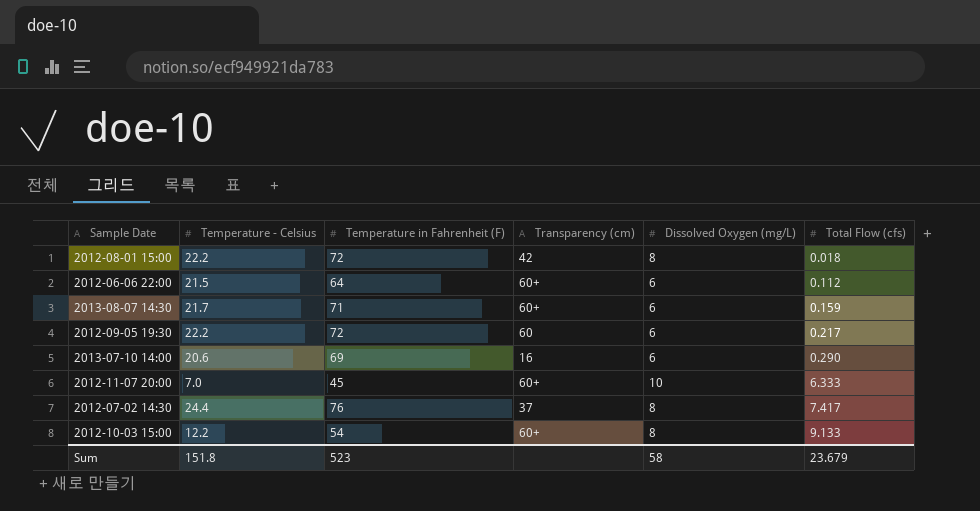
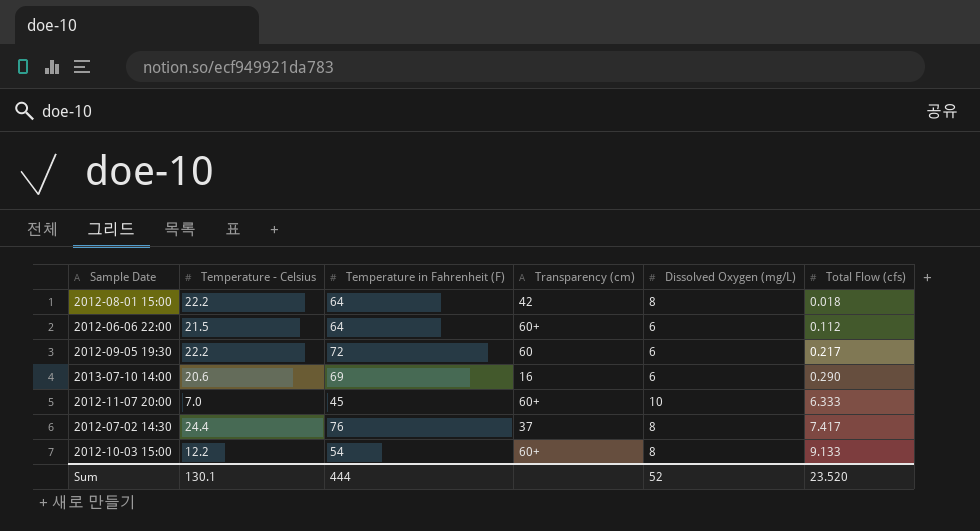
row 2013-08-07 14:30: 21.7 | 71 | 60+ | 6 | 0.159 -> none
2012-08-01 15:00 | Temperature in Fahrenheit (F): 72 -> 64
Sum | Temperature - Celsius: 151.8 -> 130.1
Sum | Temperature in Fahrenheit (F): 523 -> 444
Sum | Dissolved Oxygen (mg/L): 58 -> 52
Sum | Total Flow (cfs): 23.679 -> 23.520

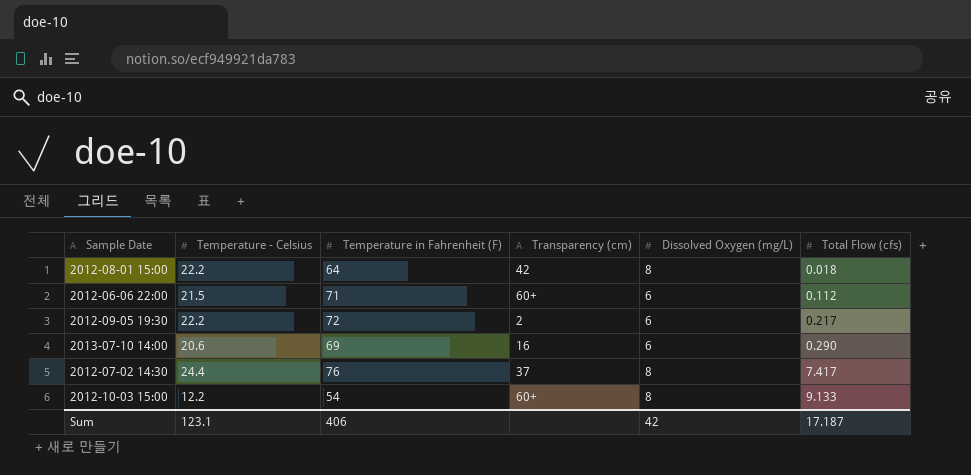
row 2012-11-07 20:00: 7.0 | 45 | 60+ | 10 | 6.333 -> none
2012-06-06 22:00 | Temperature in Fahrenheit (F): 64 -> 71
2012-09-05 19:30 | Transparency (cm): 60 -> 2
Sum | Temperature - Celsius: 130.1 -> 123.1
Sum | Temperature in Fahrenheit (F): 444 -> 406
Sum | Dissolved Oxygen (mg/L): 52 -> 42
Sum | Total Flow (cfs): 23.520 -> 17.187

